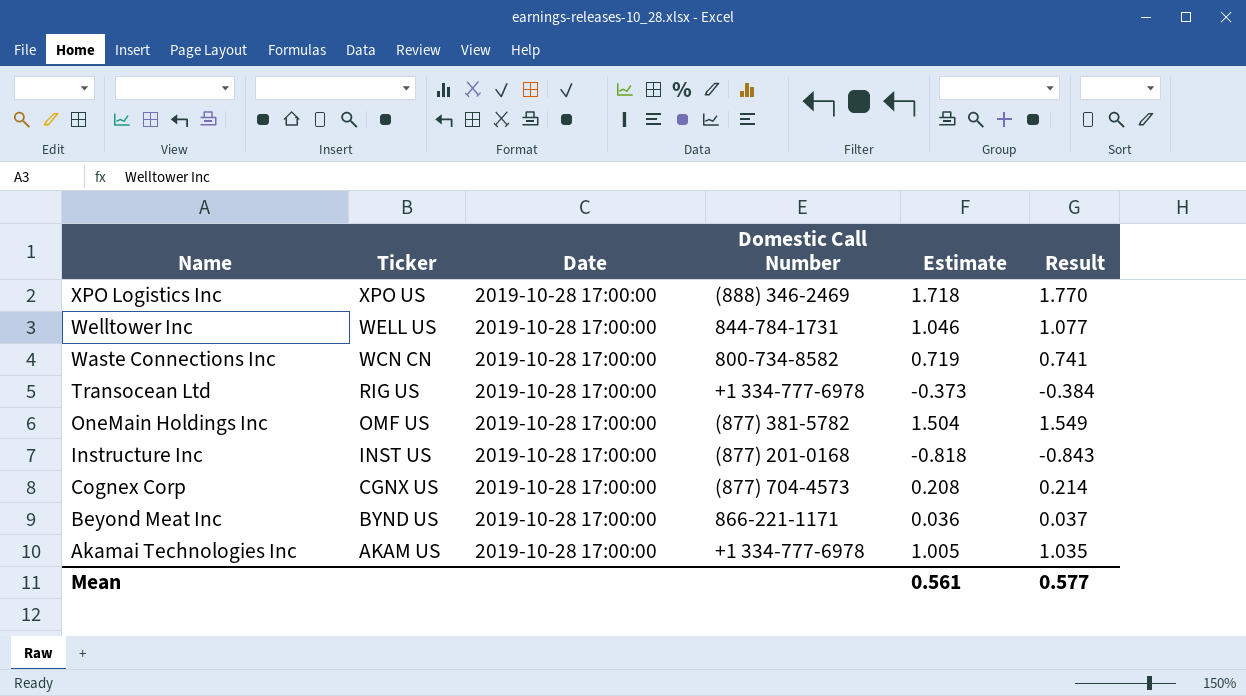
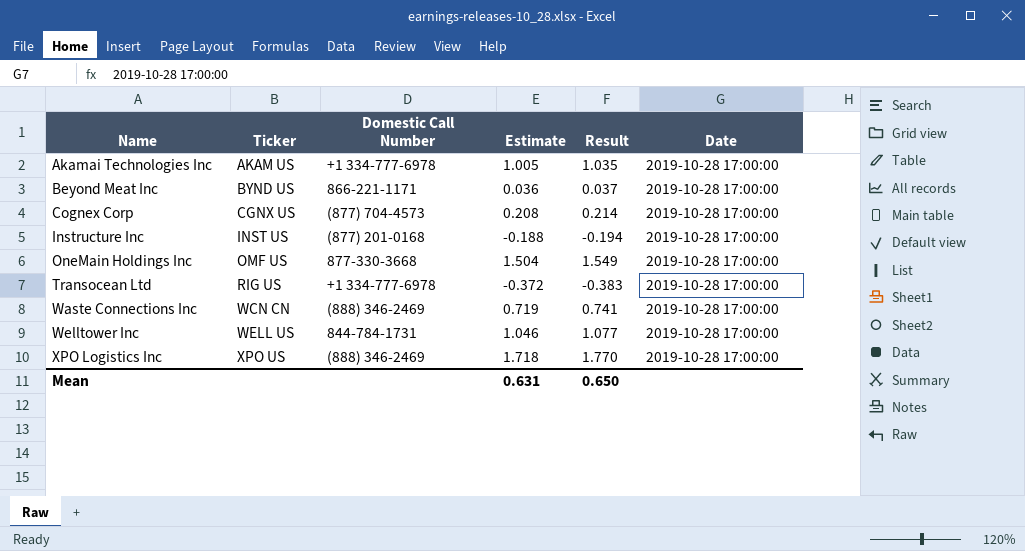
row order: Name descending -> Name ascending
column Date | position: 3 -> 6
Instructure Inc | Estimate: -0.818 -> -0.188
Instructure Inc | Result: -0.843 -> -0.194
OneMain Holdings Inc | Domestic Call Number: (877) 381-5782 -> 877-330-3668
Transocean Ltd | Estimate: -0.373 -> -0.372
Transocean Ltd | Result: -0.384 -> -0.383
Waste Connections Inc | Domestic Call Number: 800-734-8582 -> (888) 346-2469
Mean | Estimate: 0.561 -> 0.631
Mean | Result: 0.577 -> 0.650

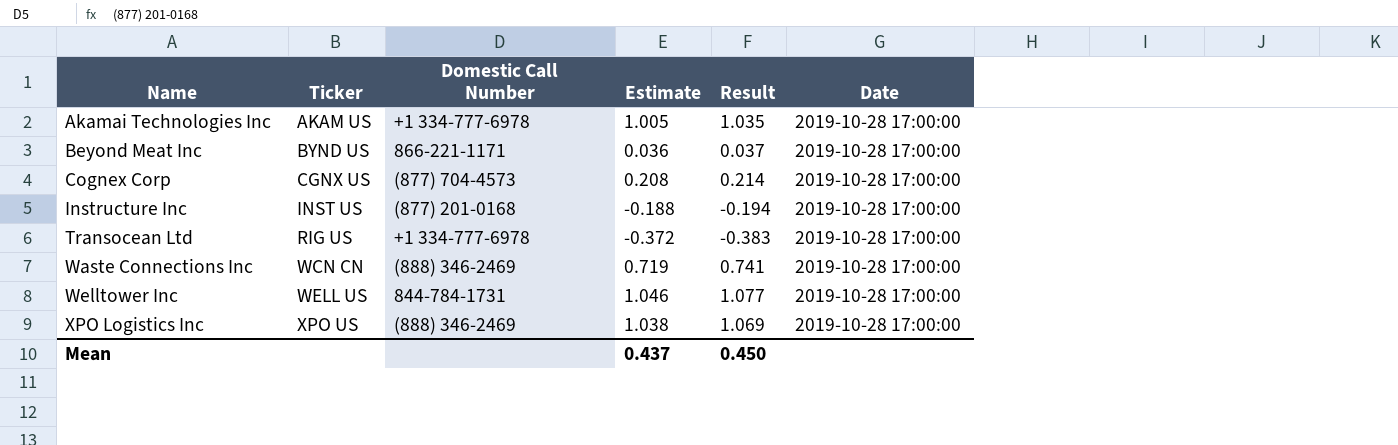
row OneMain Holdings Inc: OMF US | 877-330-3668 | 1.504 | 1.549 | 2019-10-28 17:00:00 -> none
XPO Logistics Inc | Estimate: 1.718 -> 1.038
XPO Logistics Inc | Result: 1.770 -> 1.069
Mean | Estimate: 0.631 -> 0.437
Mean | Result: 0.650 -> 0.450

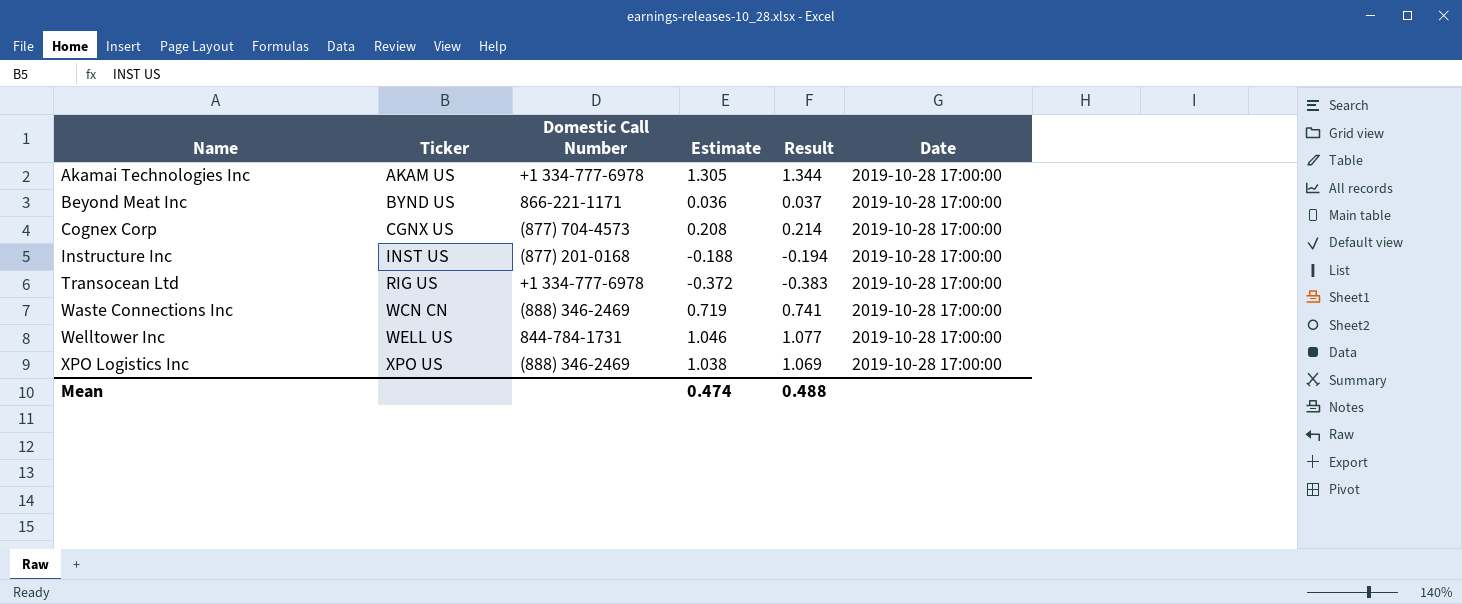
Akamai Technologies Inc | Estimate: 1.005 -> 1.305
Akamai Technologies Inc | Result: 1.035 -> 1.344
Mean | Estimate: 0.437 -> 0.474
Mean | Result: 0.450 -> 0.488

